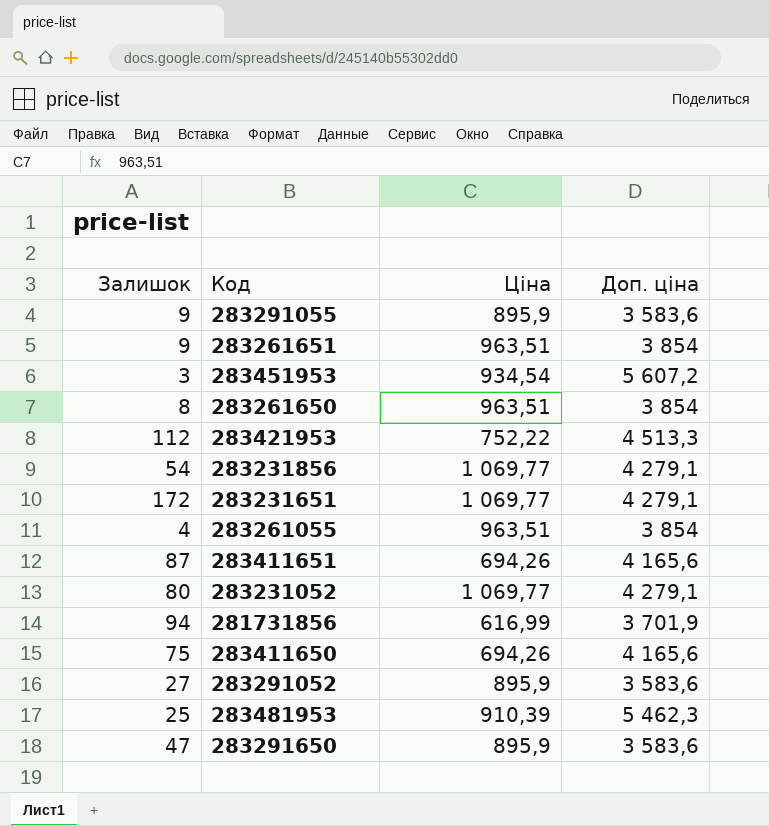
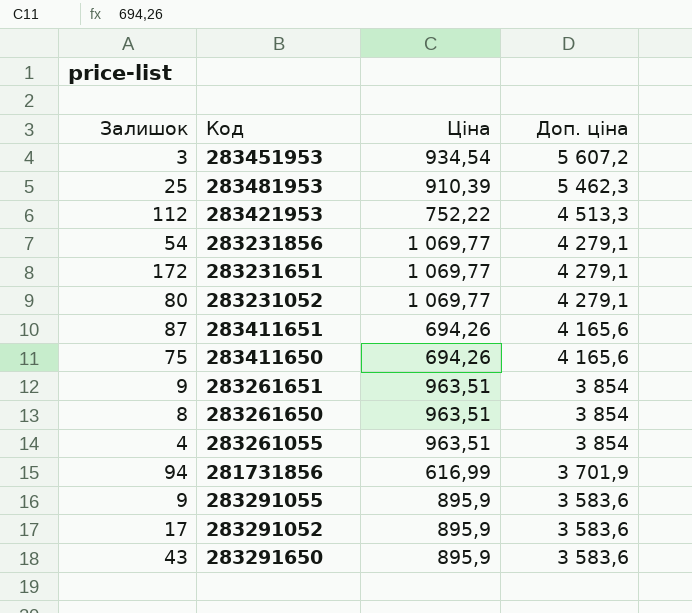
row order: none -> Доп. ціна descending
283291052 | Залишок: 27 -> 17
283291650 | Залишок: 47 -> 43

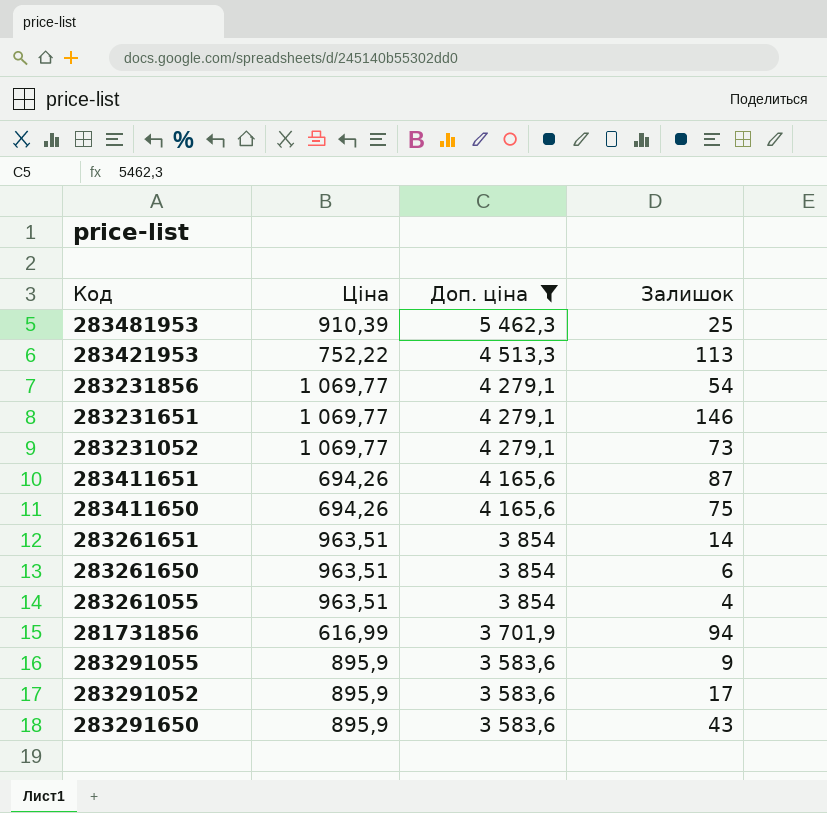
filter: none -> Доп. ціна != 5 607,2
column Залишок | position: 1 -> 4
283421953 | Залишок: 112 -> 113
283231651 | Залишок: 172 -> 146
283231052 | Залишок: 80 -> 73
283261651 | Залишок: 9 -> 14
283261650 | Залишок: 8 -> 6

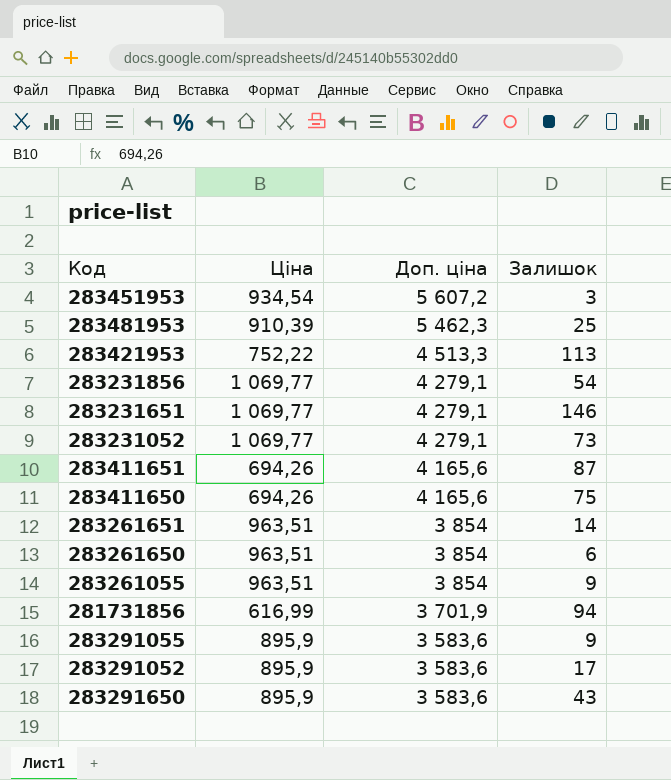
filter: Доп. ціна != 5 607,2 -> none
283261055 | Залишок: 4 -> 9

